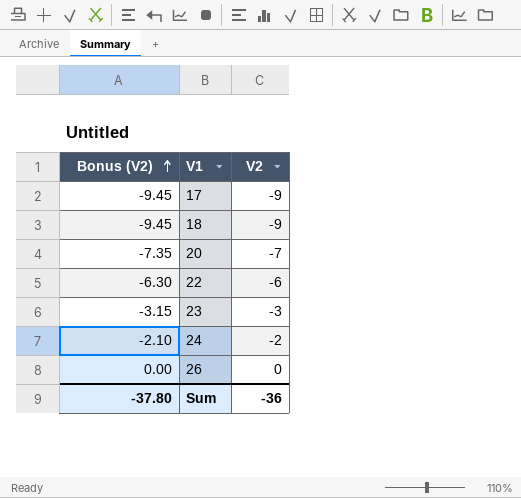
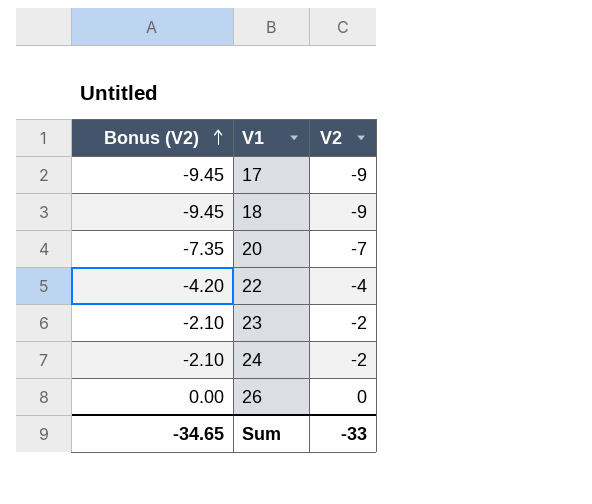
22 | Bonus (V2): -6.30 -> -4.20
22 | V2: -6 -> -4
23 | Bonus (V2): -3.15 -> -2.10
23 | V2: -3 -> -2
Sum | Bonus (V2): -37.80 -> -34.65
Sum | V2: -36 -> -33

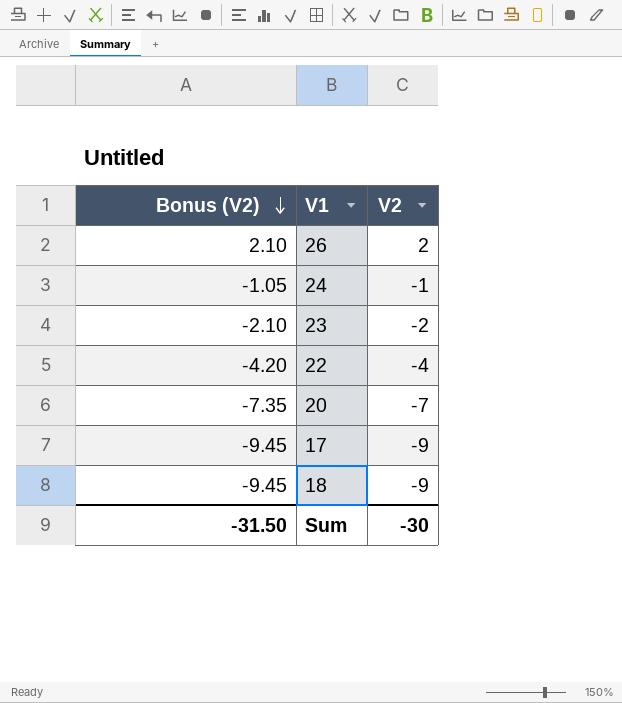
row order: Bonus (V2) ascending -> Bonus (V2) descending
26 | Bonus (V2): 0.00 -> 2.10
26 | V2: 0 -> 2
24 | Bonus (V2): -2.10 -> -1.05
24 | V2: -2 -> -1
Sum | Bonus (V2): -34.65 -> -31.50
Sum | V2: -33 -> -30

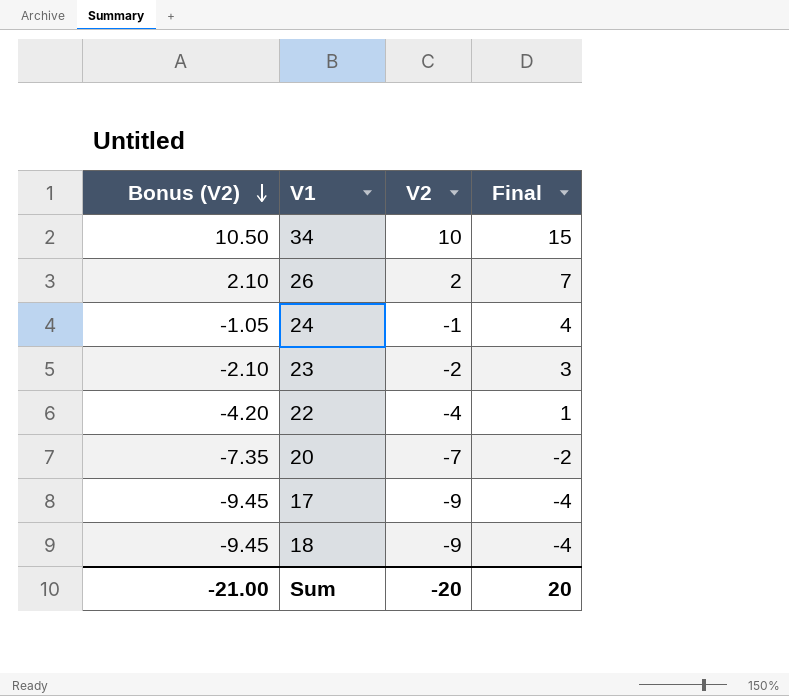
column Final | formula: none -> [V2] + 5
row 34: none -> 10.50 | 10 | 15
Sum | Bonus (V2): -31.50 -> -21.00
Sum | V2: -30 -> -20

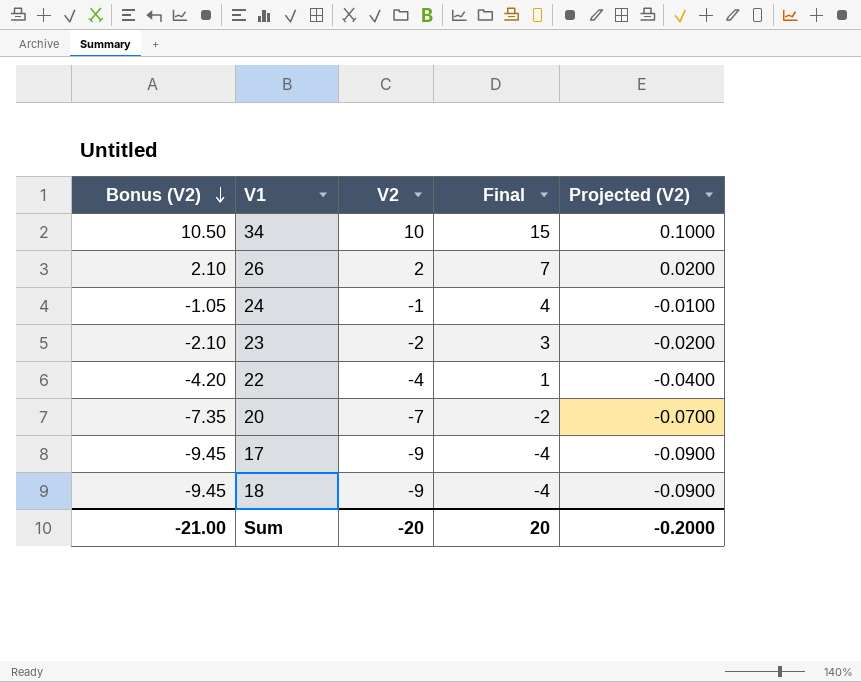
column Projected (V2) | formula: none -> [V2] * 0.01

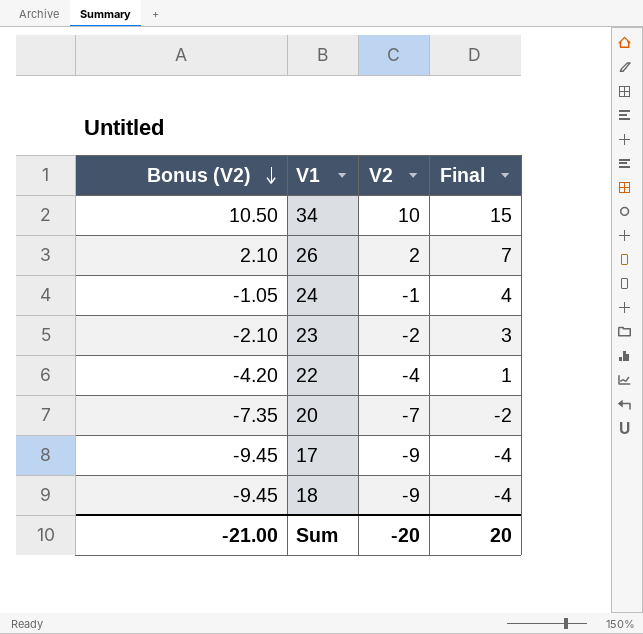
column Projected (V2) | formula: [V2] * 0.01 -> none

